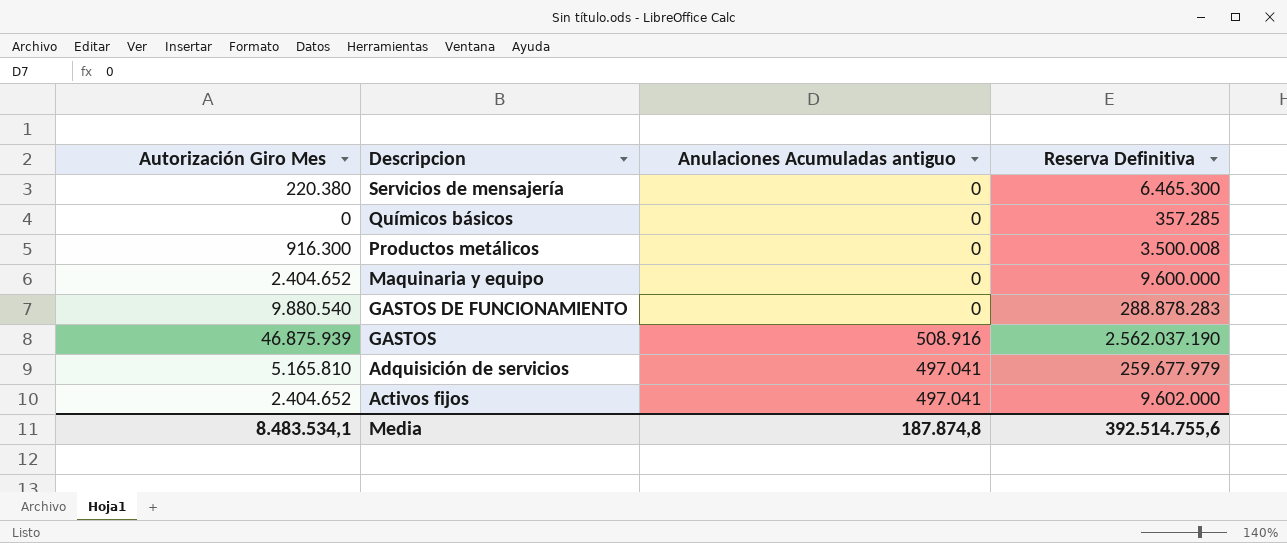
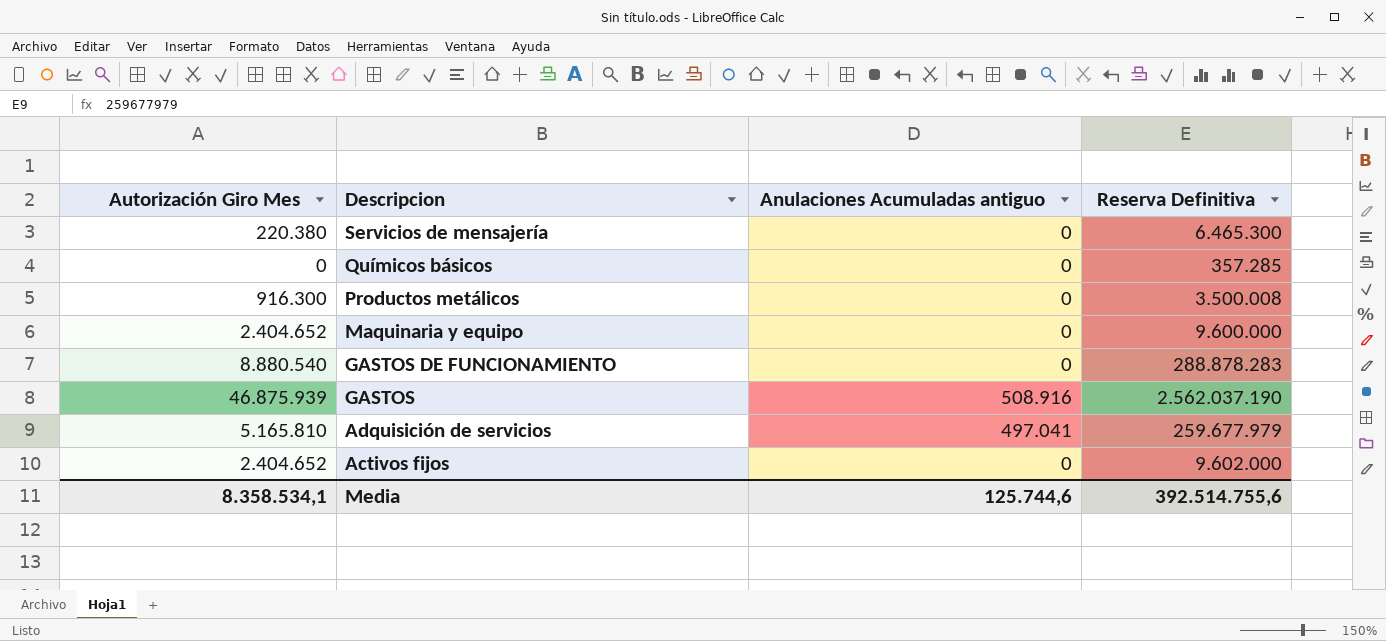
GASTOS DE FUNCIONAMIENTO | Autorización Giro Mes: 9.880.540 -> 8.880.540
Activos fijos | Anulaciones Acumuladas antiguo: 497.041 -> 0
Media | Autorización Giro Mes: 8.483.534,1 -> 8.358.534,1
Media | Anulaciones Acumuladas antiguo: 187.874,8 -> 125.744,6

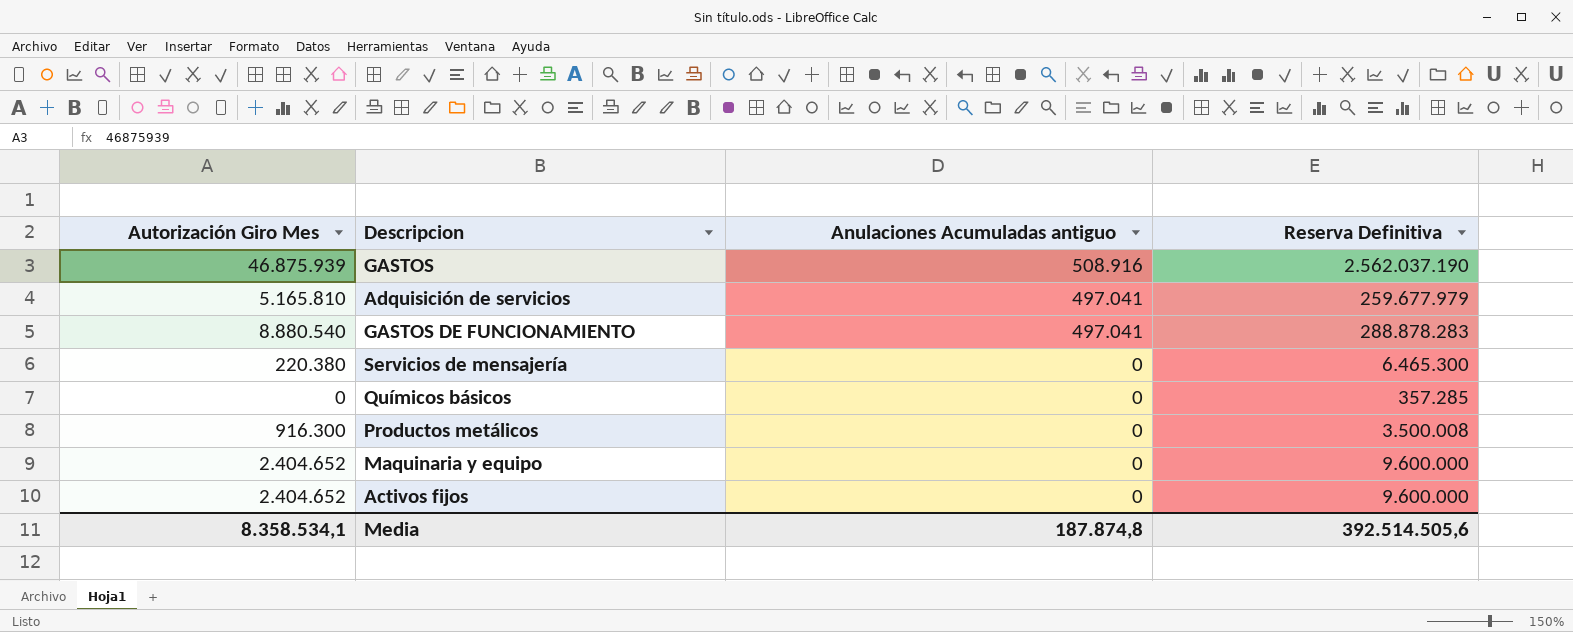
row order: Descripcion descending -> Anulaciones Acumuladas antiguo descending
GASTOS DE FUNCIONAMIENTO | Anulaciones Acumuladas antiguo: 0 -> 497.041
Activos fijos | Reserva Definitiva: 9.602.000 -> 9.600.000
Media | Anulaciones Acumuladas antiguo: 125.744,6 -> 187.874,8
Media | Reserva Definitiva: 392.514.755,6 -> 392.514.505,6

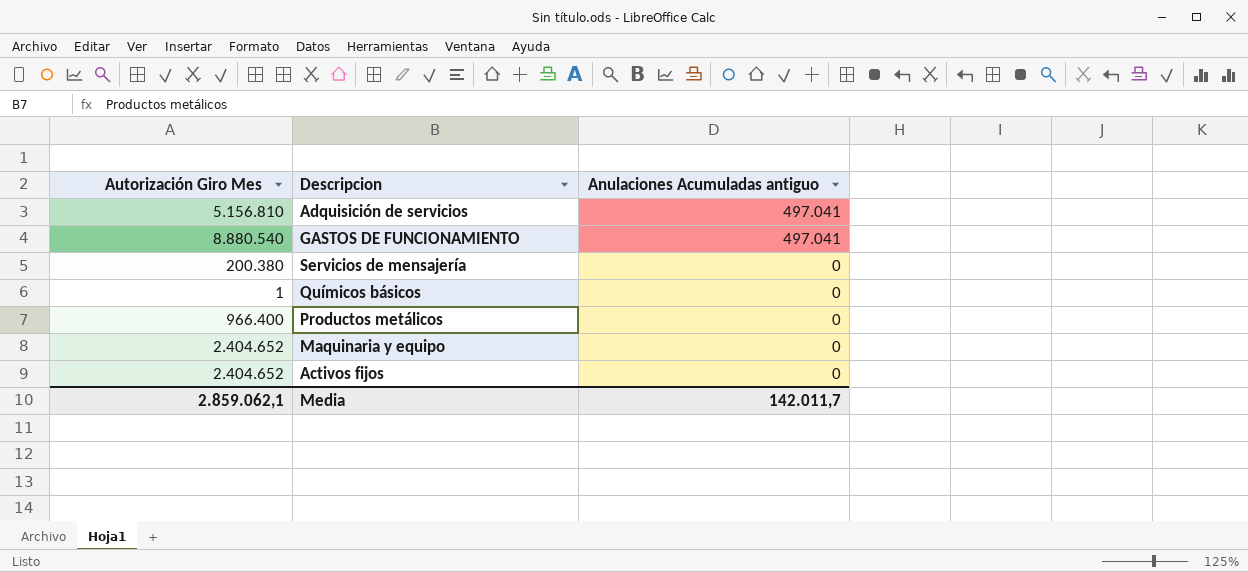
column Reserva Definitiva | position: 4 -> none
row GASTOS: 46.875.939 | 508.916 | 2.562.037.190 -> none
Adquisición de servicios | Autorización Giro Mes: 5.165.810 -> 5.156.810
Servicios de mensajería | Autorización Giro Mes: 220.380 -> 200.380
Químicos básicos | Autorización Giro Mes: 0 -> 1
Productos metálicos | Autorización Giro Mes: 916.300 -> 966.400
Media | Autorización Giro Mes: 8.358.534,1 -> 2.859.062,1
Media | Anulaciones Acumuladas antiguo: 187.874,8 -> 142.011,7

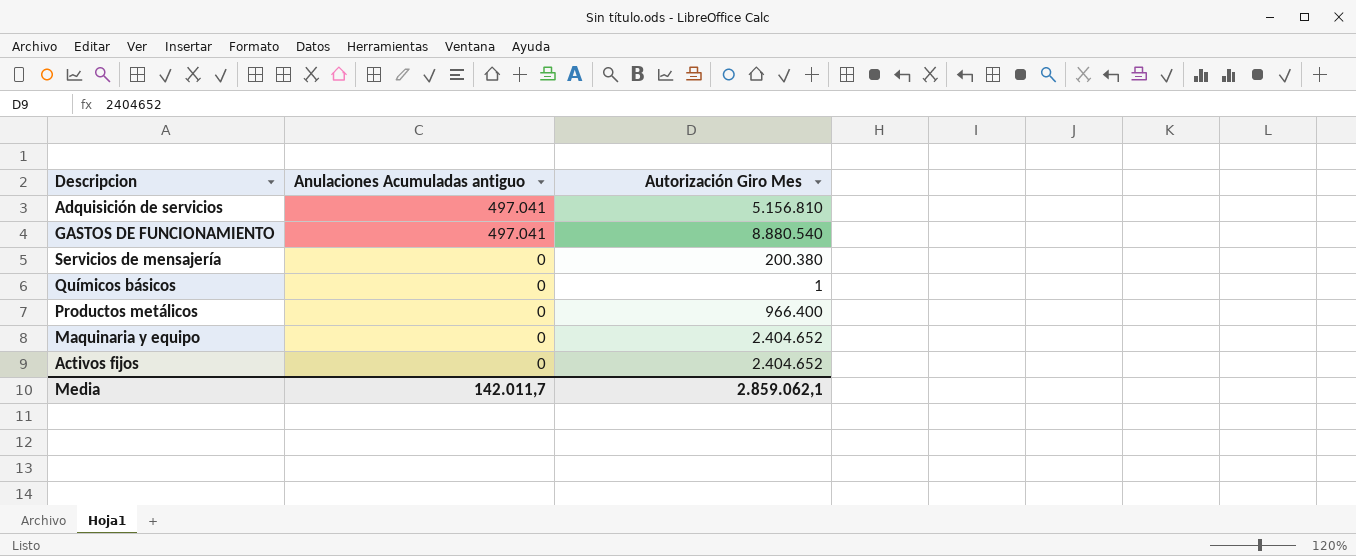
column Autorización Giro Mes | position: 1 -> 3

